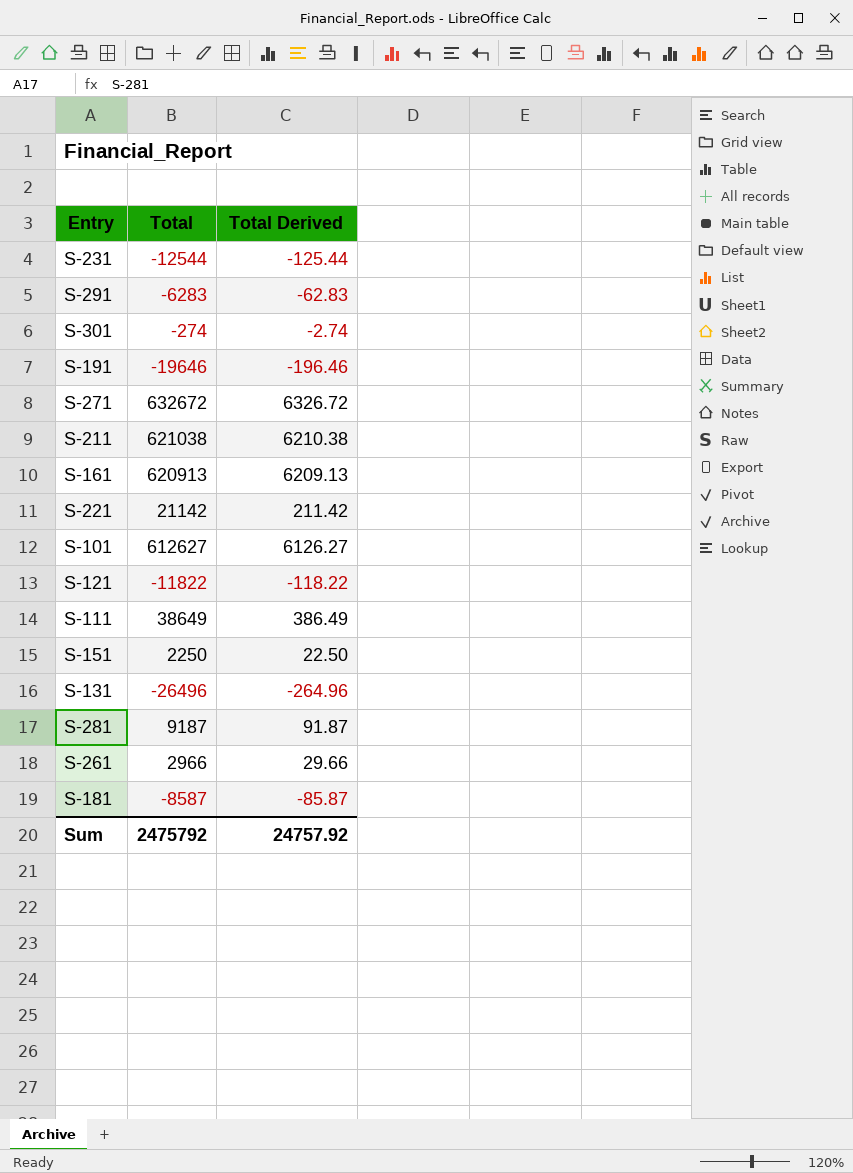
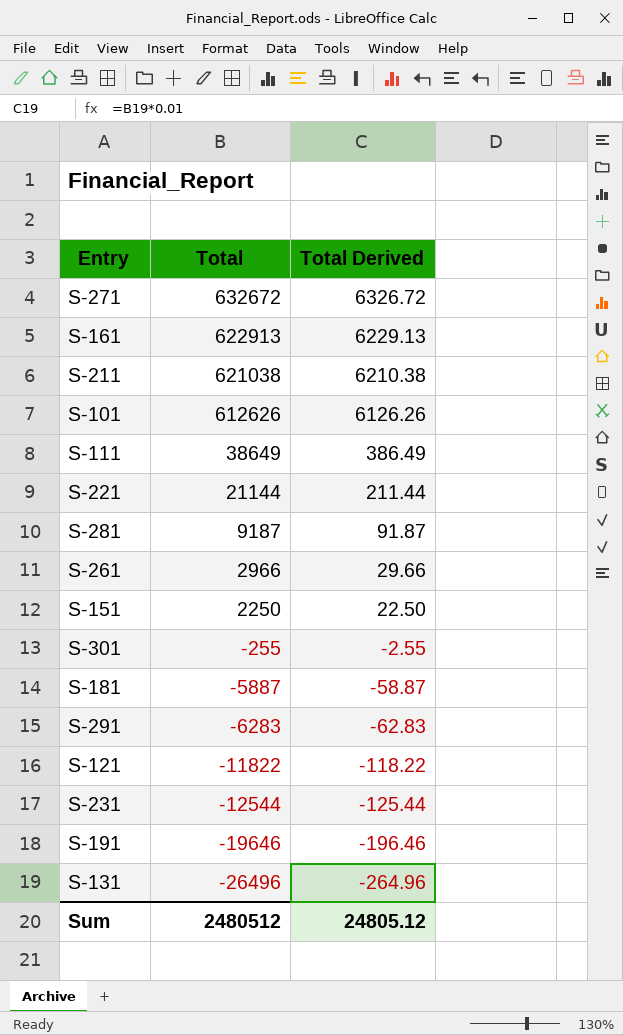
row order: none -> Total descending
S-161 | Total: 620913 -> 622913
S-161 | Total Derived: 6209.13 -> 6229.13
S-101 | Total: 612627 -> 612626
S-101 | Total Derived: 6126.27 -> 6126.26
S-221 | Total: 21142 -> 21144
S-221 | Total Derived: 211.42 -> 211.44
S-301 | Total: -274 -> -255
S-301 | Total Derived: -2.74 -> -2.55
S-181 | Total: -8587 -> -5887
S-181 | Total Derived: -85.87 -> -58.87
Sum | Total: 2475792 -> 2480512
Sum | Total Derived: 24757.92 -> 24805.12

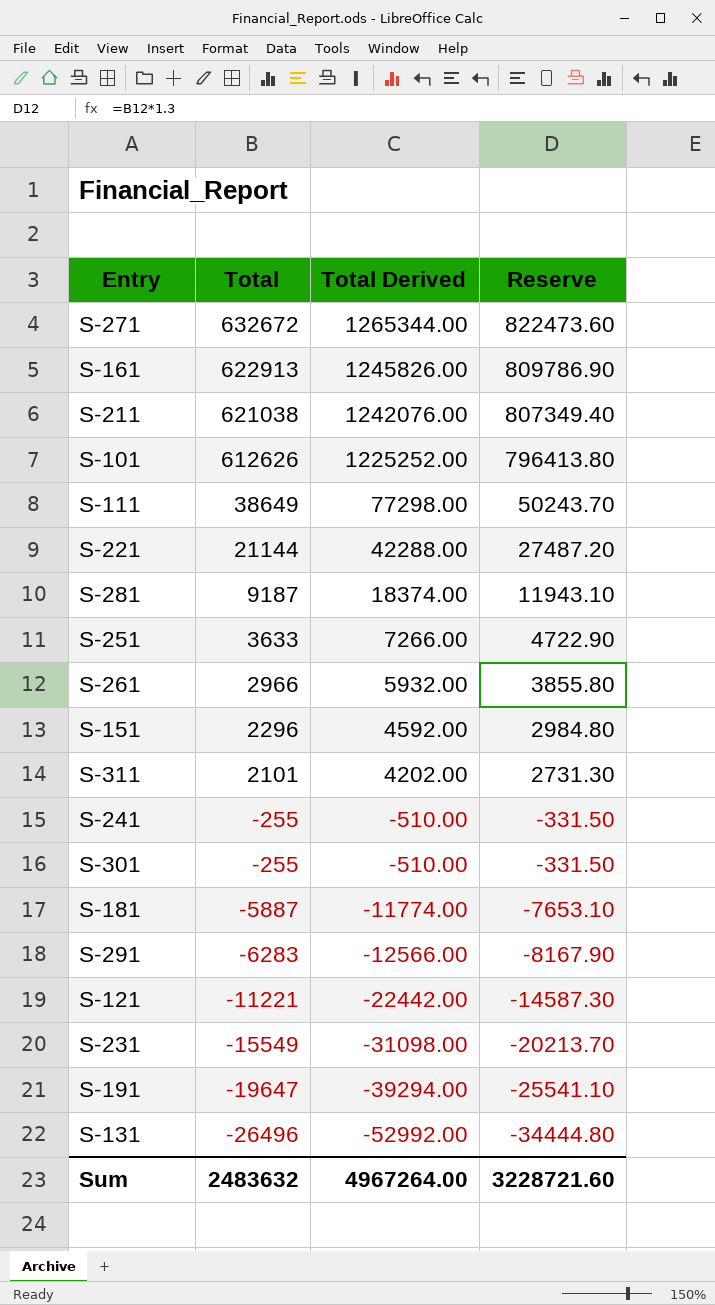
column Total Derived | formula: [Total] * 0.01 -> [Total] * 2
column Reserve | formula: none -> [Total] * 1.3
row S-251: none -> 3633 | 7266.00 | 4722.90
S-151 | Total: 2250 -> 2296
row S-311: none -> 2101 | 4202.00 | 2731.30
row S-241: none -> -255 | -510.00 | -331.50
S-121 | Total: -11822 -> -11221
S-231 | Total: -12544 -> -15549
S-191 | Total: -19646 -> -19647
Sum | Total: 2480512 -> 2483632
Sum | Total Derived: 24805.12 -> 4967264.00

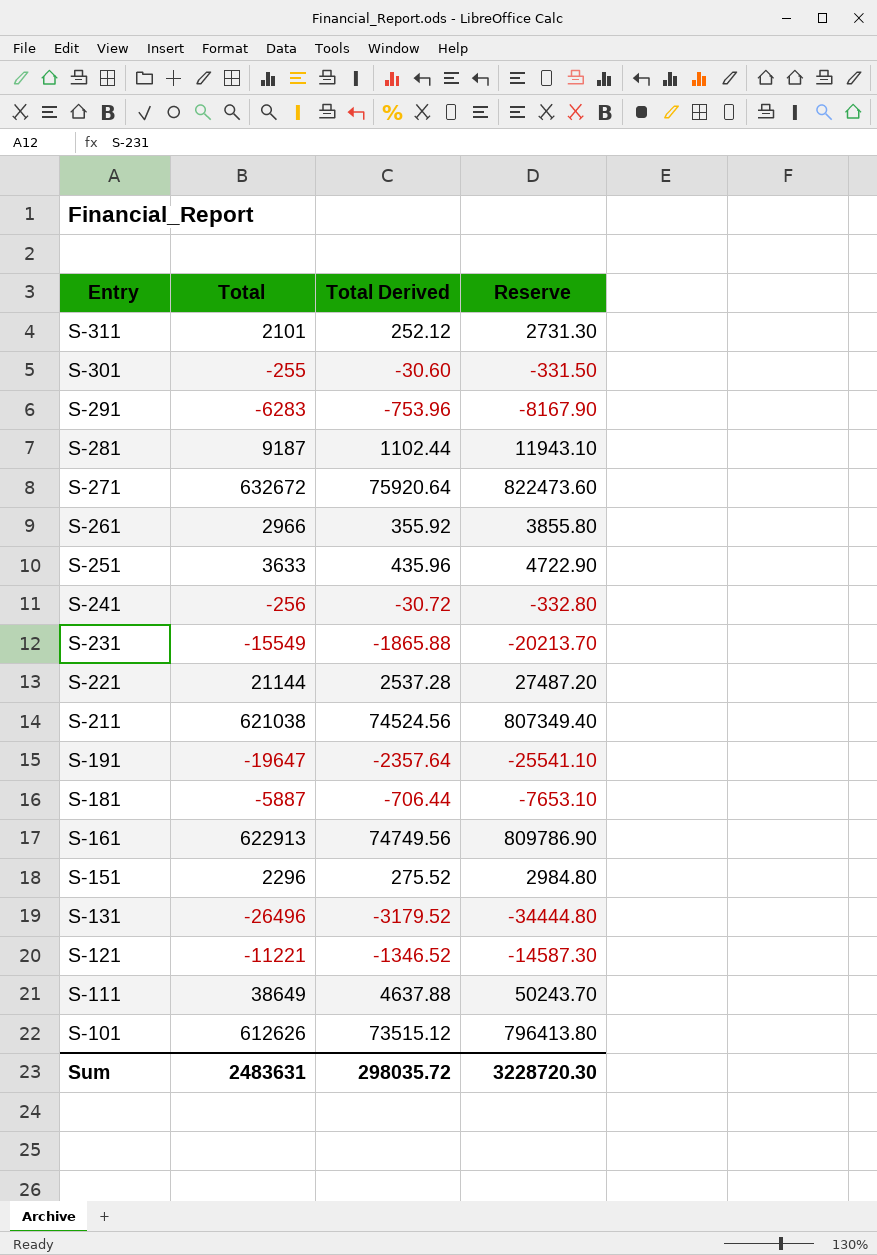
row order: Total descending -> Entry descending
column Total Derived | formula: [Total] * 2 -> [Total] * 0.12
S-241 | Total: -255 -> -256
S-241 | Reserve: -331.50 -> -332.80
Sum | Total: 2483632 -> 2483631
Sum | Total Derived: 4967264.00 -> 298035.72
Sum | Reserve: 3228721.60 -> 3228720.30

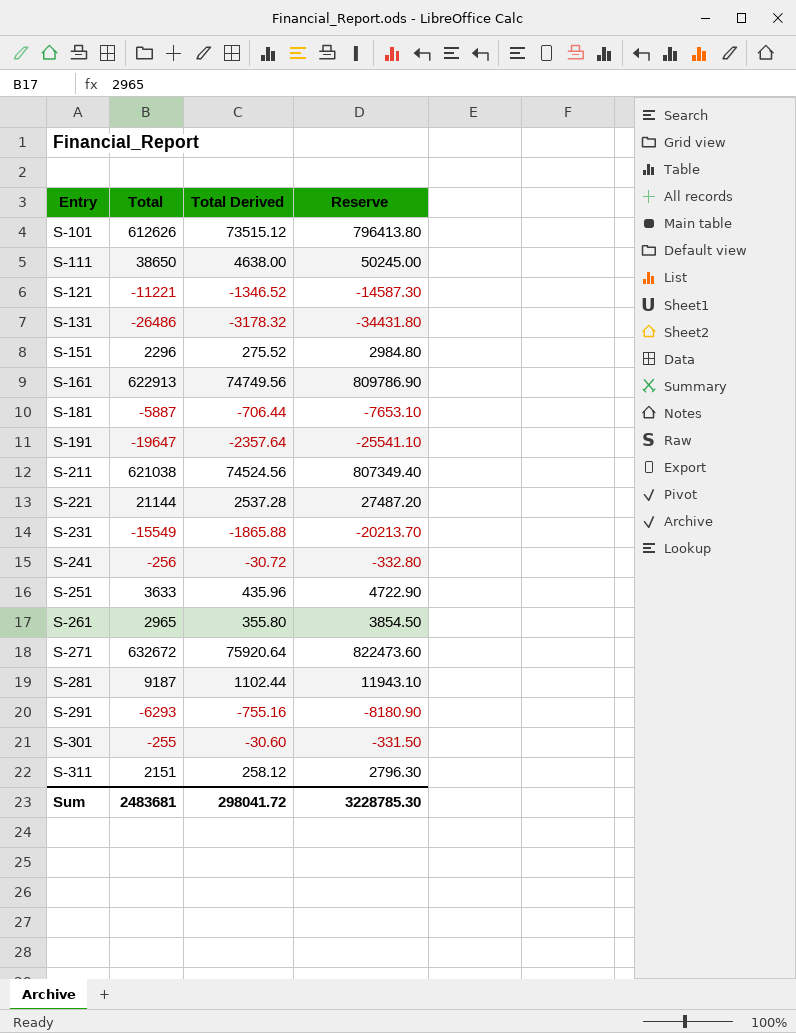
row order: Entry descending -> Entry ascending
S-111 | Total: 38649 -> 38650
S-111 | Total Derived: 4637.88 -> 4638.00
S-111 | Reserve: 50243.70 -> 50245.00
S-131 | Total: -26496 -> -26486
S-131 | Total Derived: -3179.52 -> -3178.32
S-131 | Reserve: -34444.80 -> -34431.80
S-261 | Total: 2966 -> 2965
S-261 | Total Derived: 355.92 -> 355.80
S-261 | Reserve: 3855.80 -> 3854.50
S-291 | Total: -6283 -> -6293
S-291 | Total Derived: -753.96 -> -755.16
S-291 | Reserve: -8167.90 -> -8180.90
S-311 | Total: 2101 -> 2151
S-311 | Total Derived: 252.12 -> 258.12
S-311 | Reserve: 2731.30 -> 2796.30
Sum | Total: 2483631 -> 2483681
Sum | Total Derived: 298035.72 -> 298041.72
Sum | Reserve: 3228720.30 -> 3228785.30

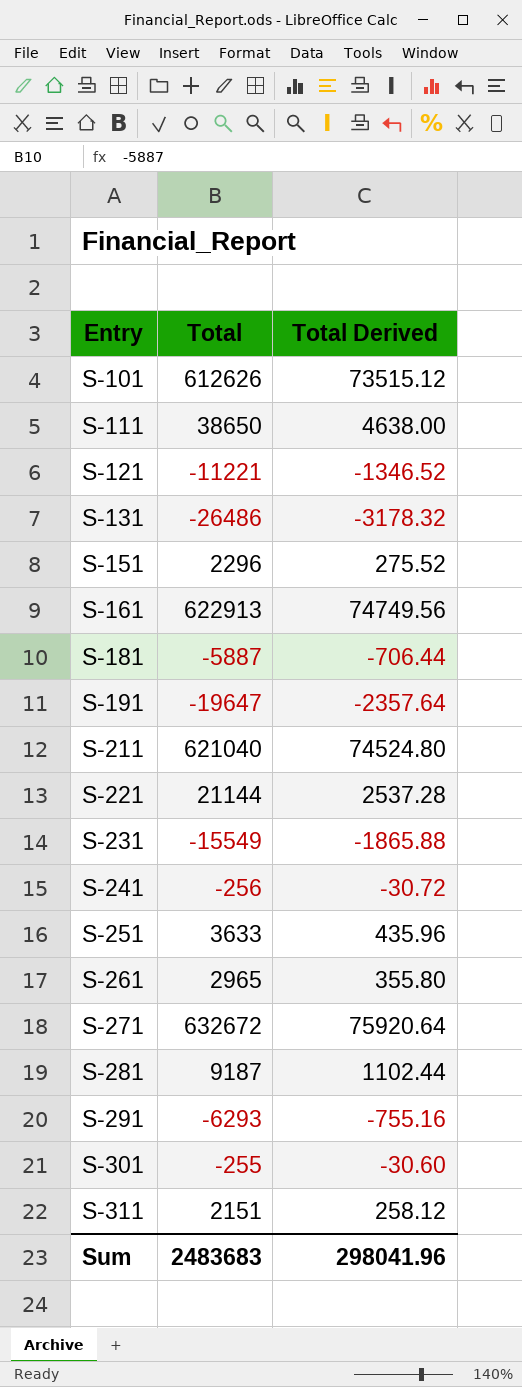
column Reserve | formula: [Total] * 1.3 -> none
S-211 | Total: 621038 -> 621040
S-211 | Total Derived: 74524.56 -> 74524.80
Sum | Total: 2483681 -> 2483683
Sum | Total Derived: 298041.72 -> 298041.96

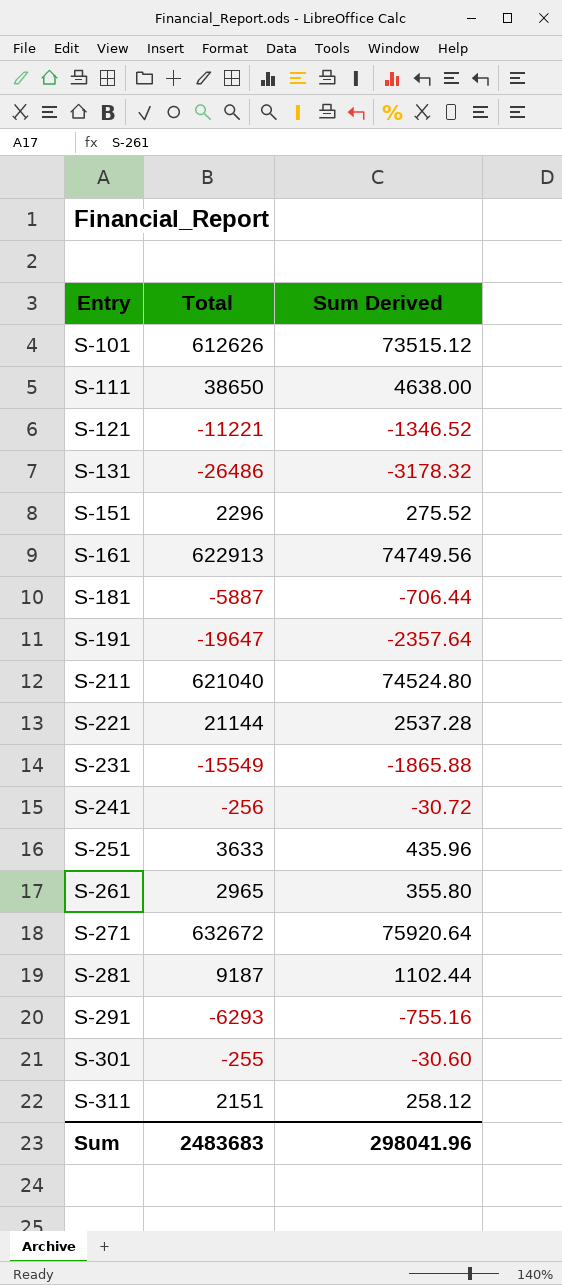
column name: Total Derived -> Sum Derived

